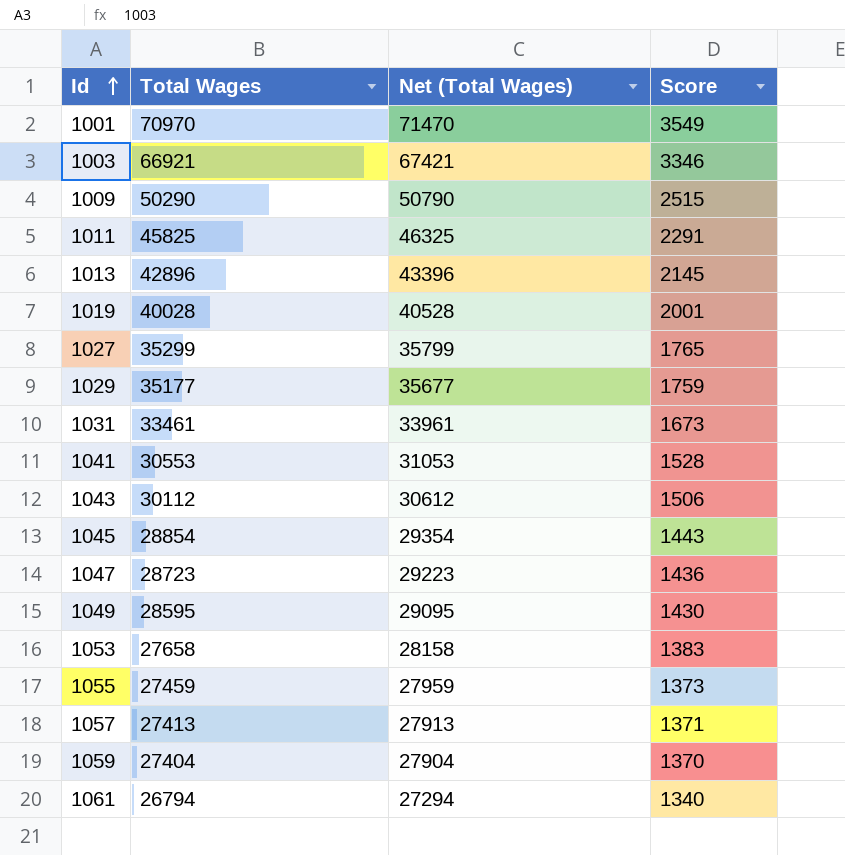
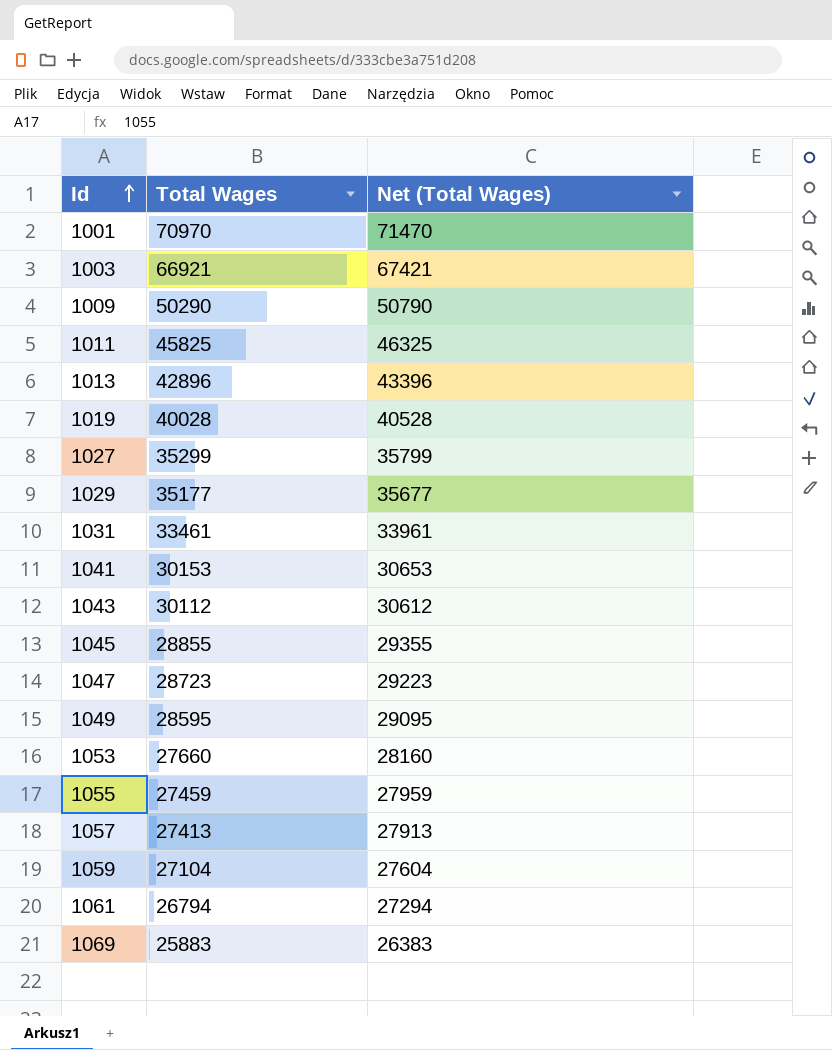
column Score | formula: [Total Wages] * 0.05 -> none
1041 | Total Wages: 30553 -> 30153
1041 | Net (Total Wages): 31053 -> 30653
1045 | Total Wages: 28854 -> 28855
1045 | Net (Total Wages): 29354 -> 29355
1053 | Total Wages: 27658 -> 27660
1053 | Net (Total Wages): 28158 -> 28160
1059 | Total Wages: 27404 -> 27104
1059 | Net (Total Wages): 27904 -> 27604
row 1069: none -> 25883 | 26383

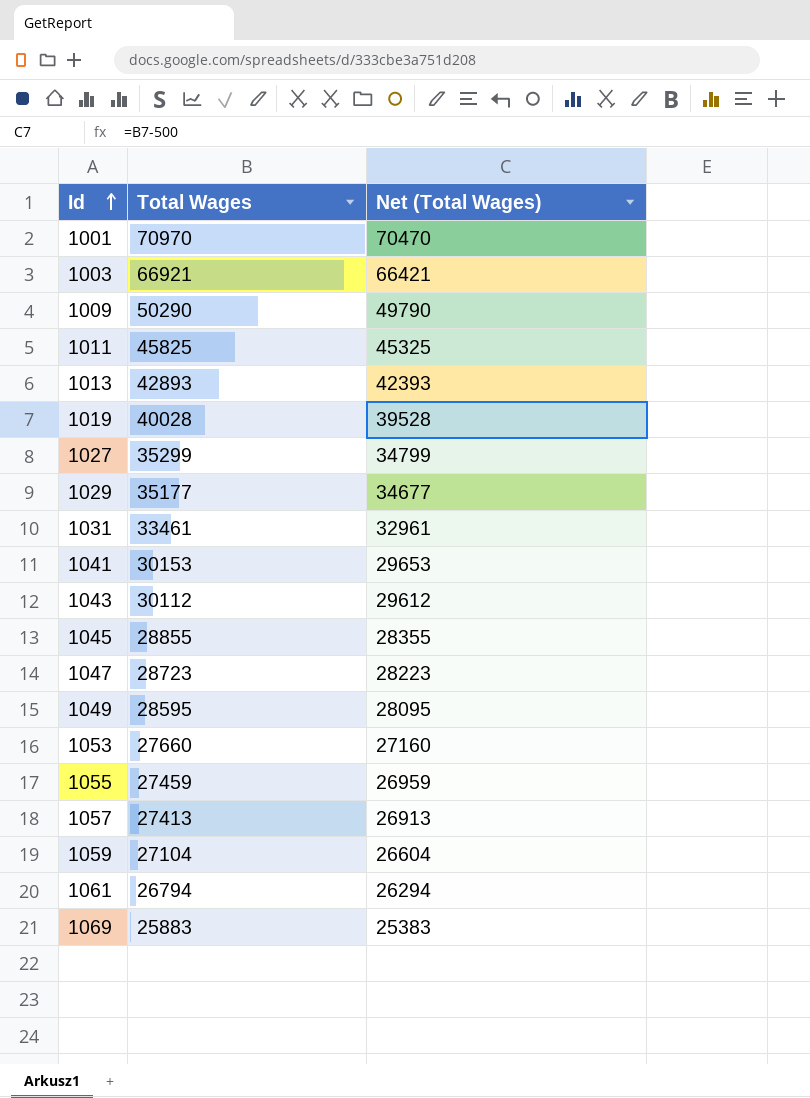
column Net (Total Wages) | formula: [Total Wages] + 500 -> [Total Wages] - 500
1013 | Total Wages: 42896 -> 42893

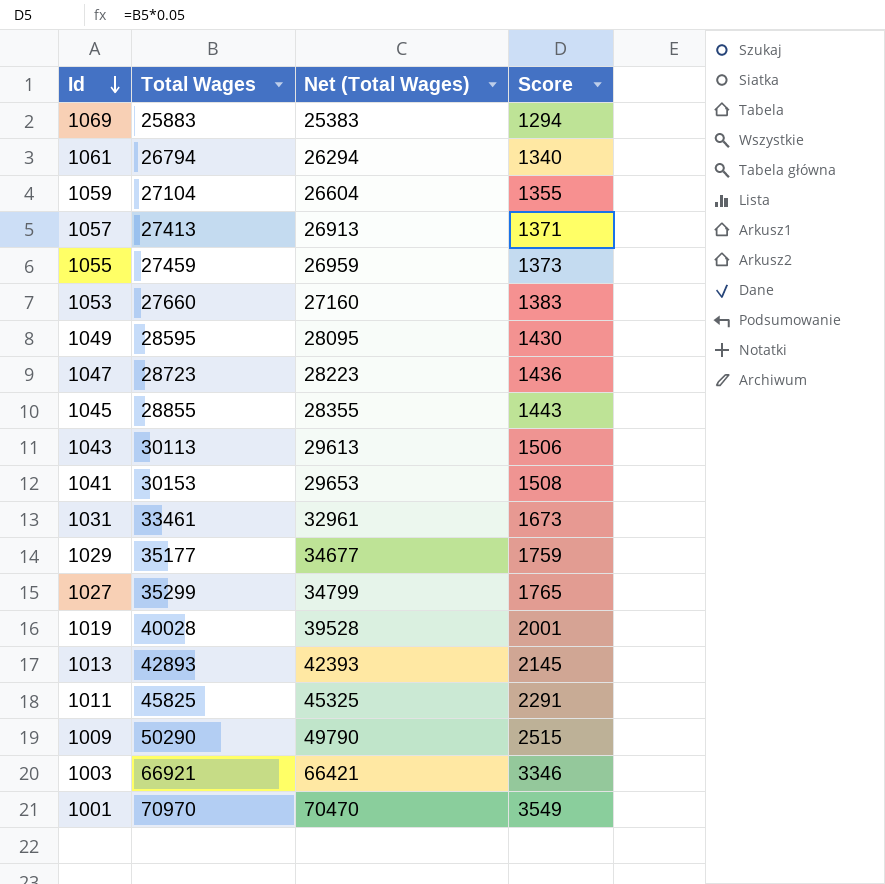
row order: Id ascending -> Id descending
column Score | formula: none -> [Total Wages] * 0.05
1043 | Total Wages: 30112 -> 30113
1043 | Net (Total Wages): 29612 -> 29613

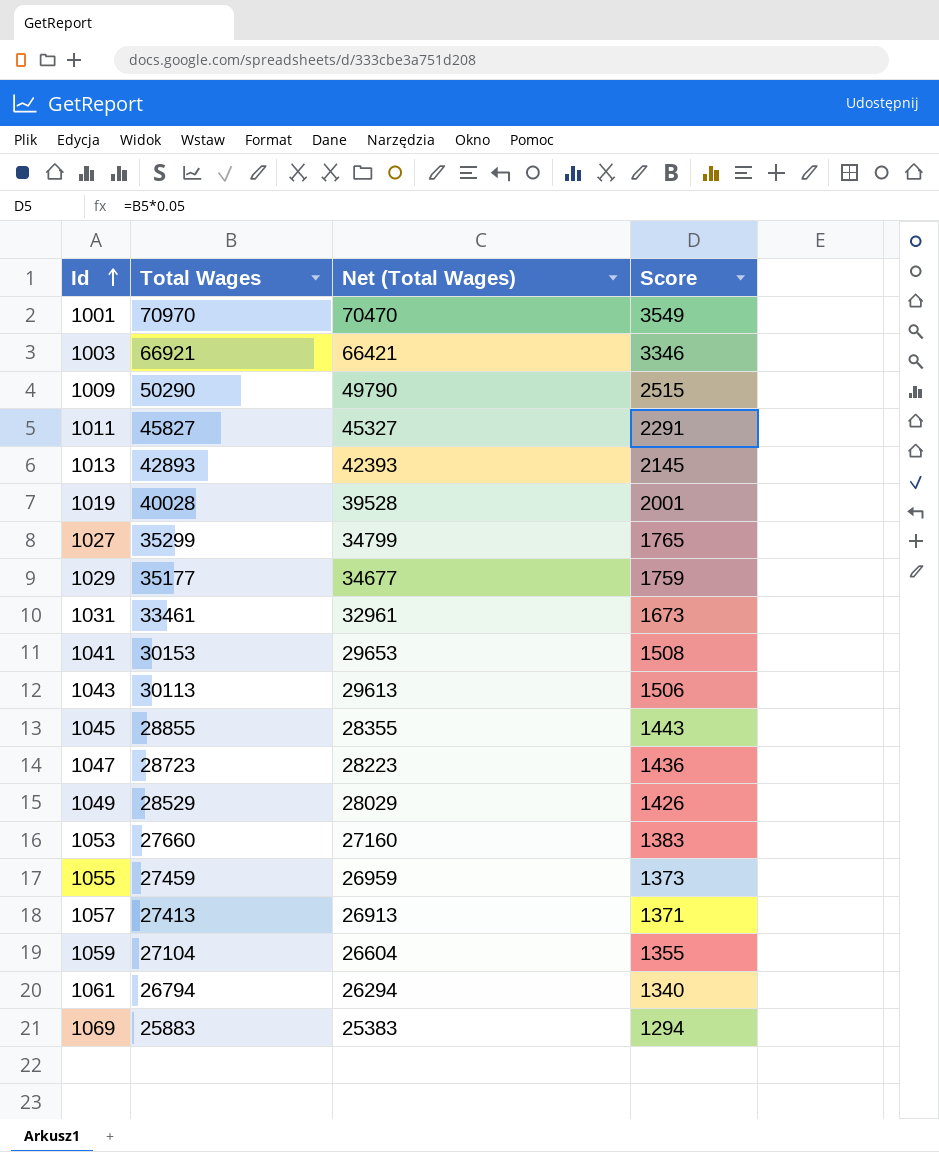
row order: Id descending -> Id ascending
1011 | Total Wages: 45825 -> 45827
1011 | Net (Total Wages): 45325 -> 45327
1049 | Total Wages: 28595 -> 28529
1049 | Net (Total Wages): 28095 -> 28029
1049 | Score: 1430 -> 1426

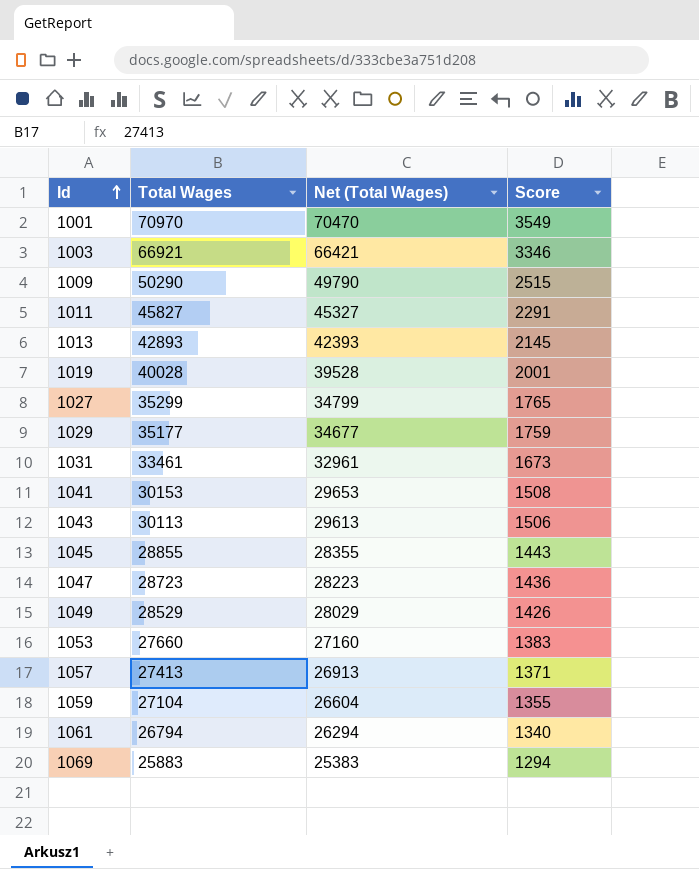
row 1055: 27459 | 26959 | 1373 -> none

